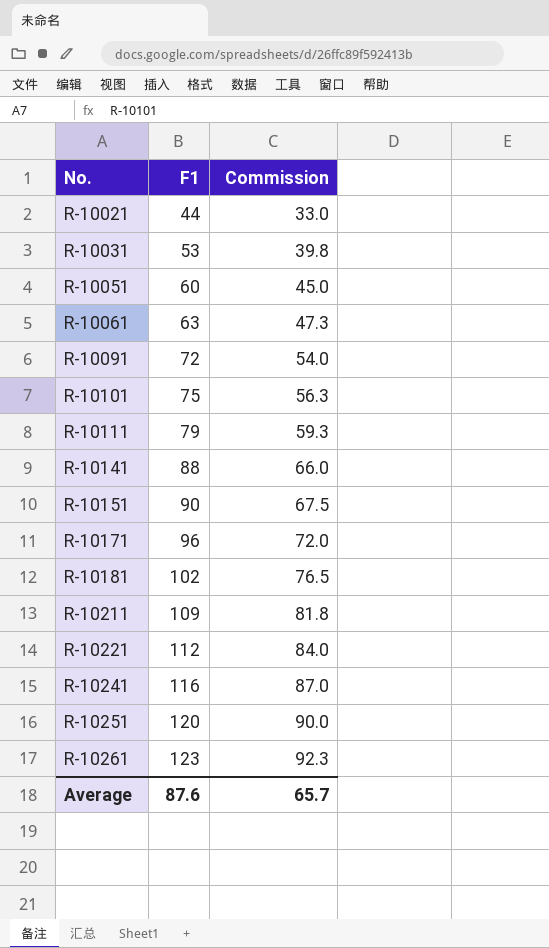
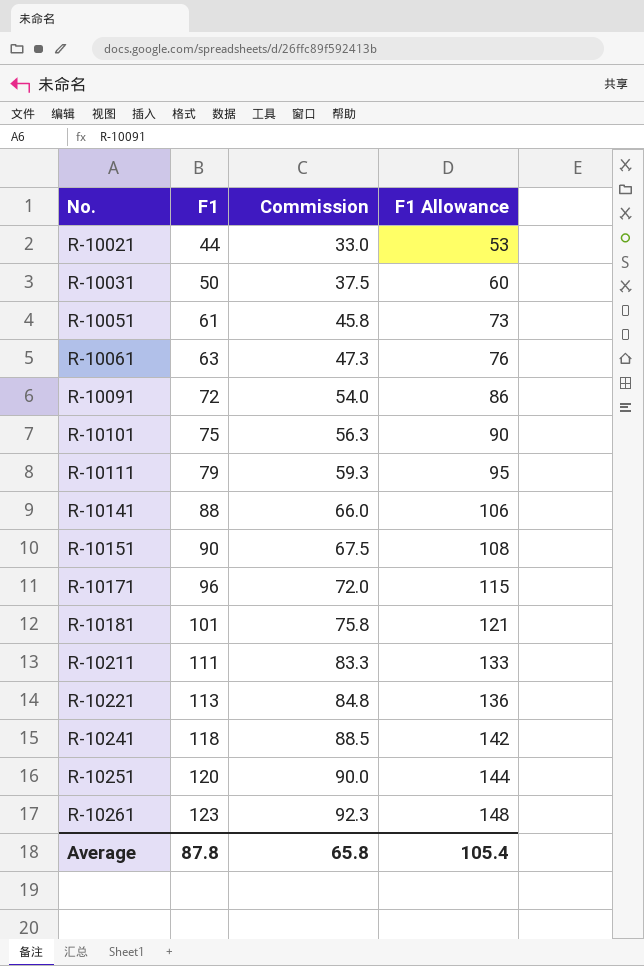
column F1 Allowance | formula: none -> [F1] * 1.2
R-10031 | F1: 53 -> 50
R-10031 | Commission: 39.8 -> 37.5
R-10051 | F1: 60 -> 61
R-10051 | Commission: 45.0 -> 45.8
R-10181 | F1: 102 -> 101
R-10181 | Commission: 76.5 -> 75.8
R-10211 | F1: 109 -> 111
R-10211 | Commission: 81.8 -> 83.3
R-10221 | F1: 112 -> 113
R-10221 | Commission: 84.0 -> 84.8
R-10241 | F1: 116 -> 118
R-10241 | Commission: 87.0 -> 88.5
Average | F1: 87.6 -> 87.8
Average | Commission: 65.7 -> 65.8

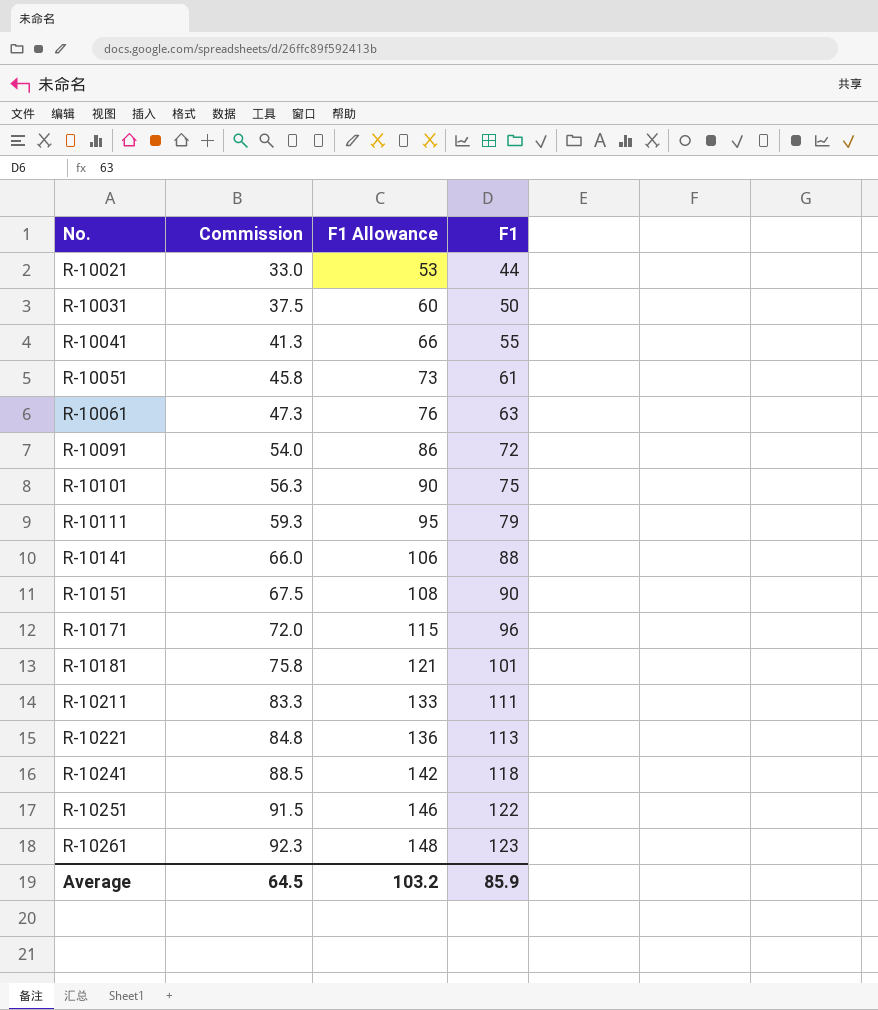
column F1 | position: 2 -> 4
row R-10041: none -> 41.3 | 66 | 55
R-10251 | Commission: 90.0 -> 91.5
R-10251 | F1 Allowance: 144 -> 146
R-10251 | F1: 120 -> 122
Average | Commission: 65.8 -> 64.5
Average | F1 Allowance: 105.4 -> 103.2
Average | F1: 87.8 -> 85.9

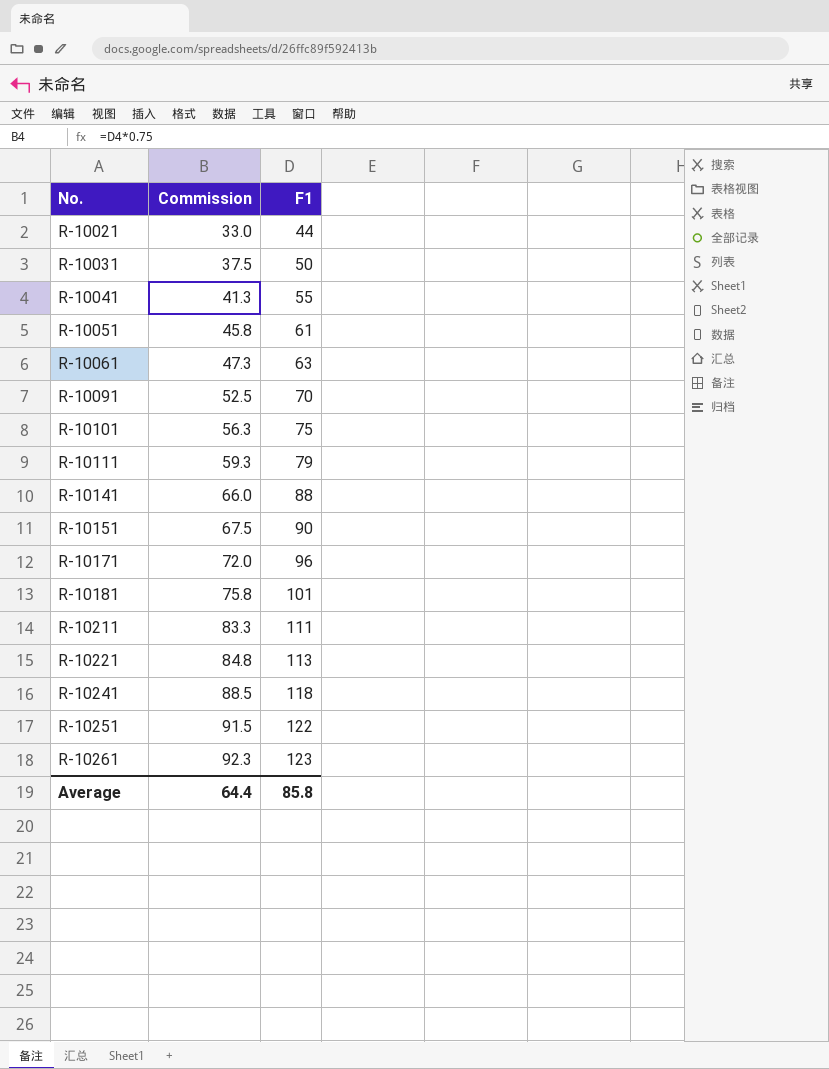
column F1 Allowance | formula: [F1] * 1.2 -> none
R-10091 | Commission: 54.0 -> 52.5
R-10091 | F1: 72 -> 70
Average | Commission: 64.5 -> 64.4
Average | F1: 85.9 -> 85.8

